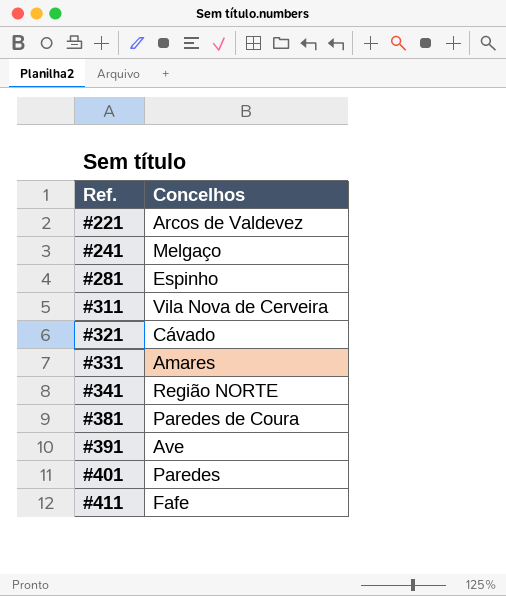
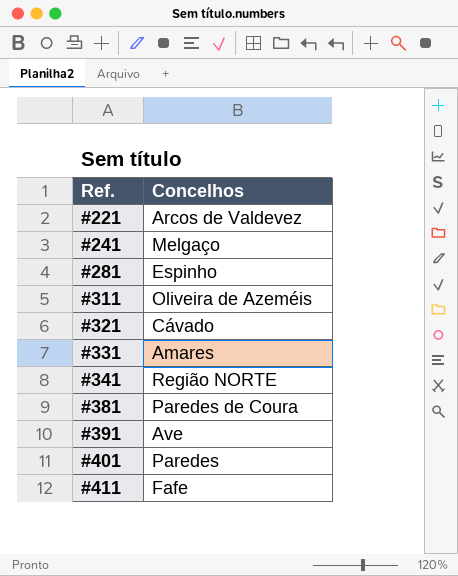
#311 | Concelhos: Vila Nova de Cerveira -> Oliveira de Azeméis

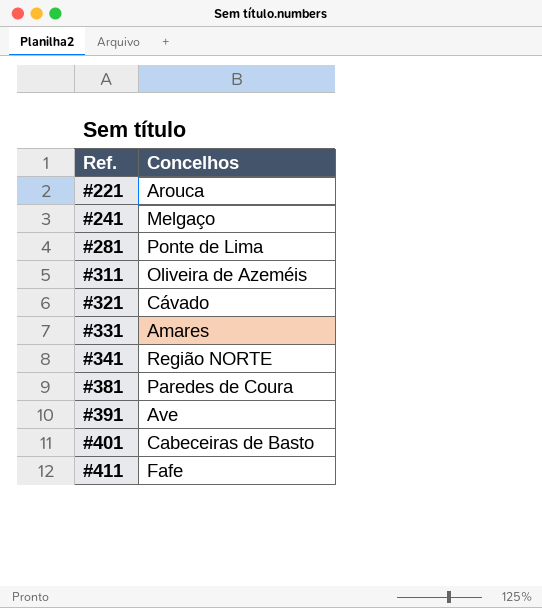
#221 | Concelhos: Arcos de Valdevez -> Arouca
#281 | Concelhos: Espinho -> Ponte de Lima
#401 | Concelhos: Paredes -> Cabeceiras de Basto

